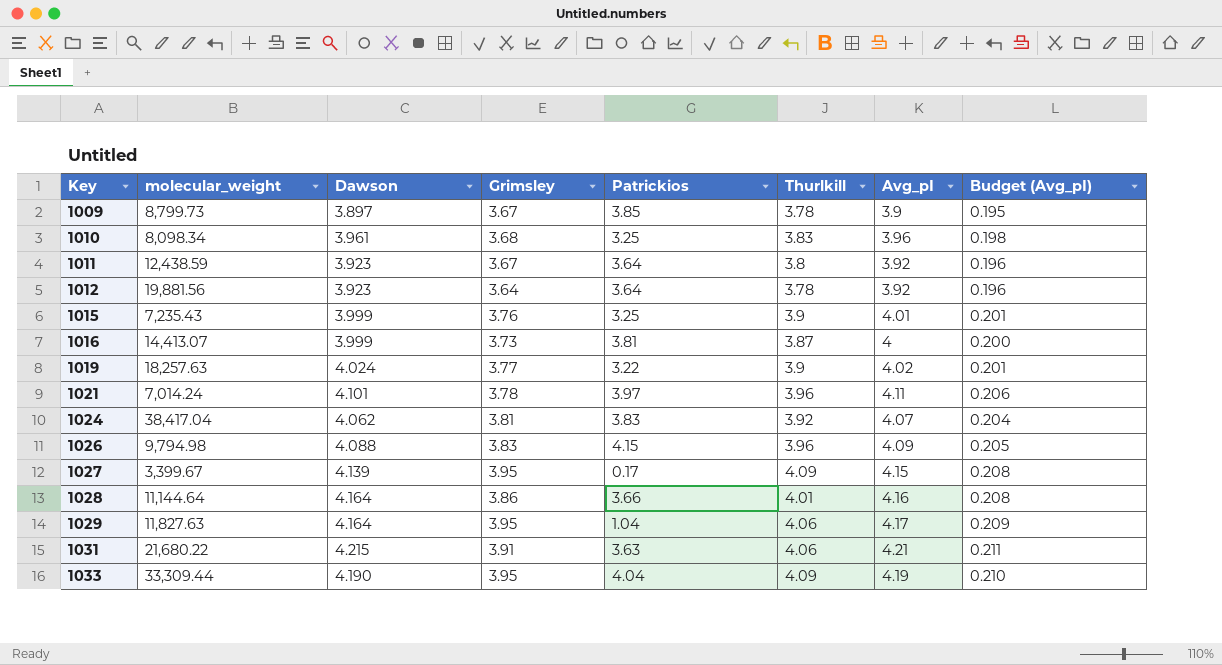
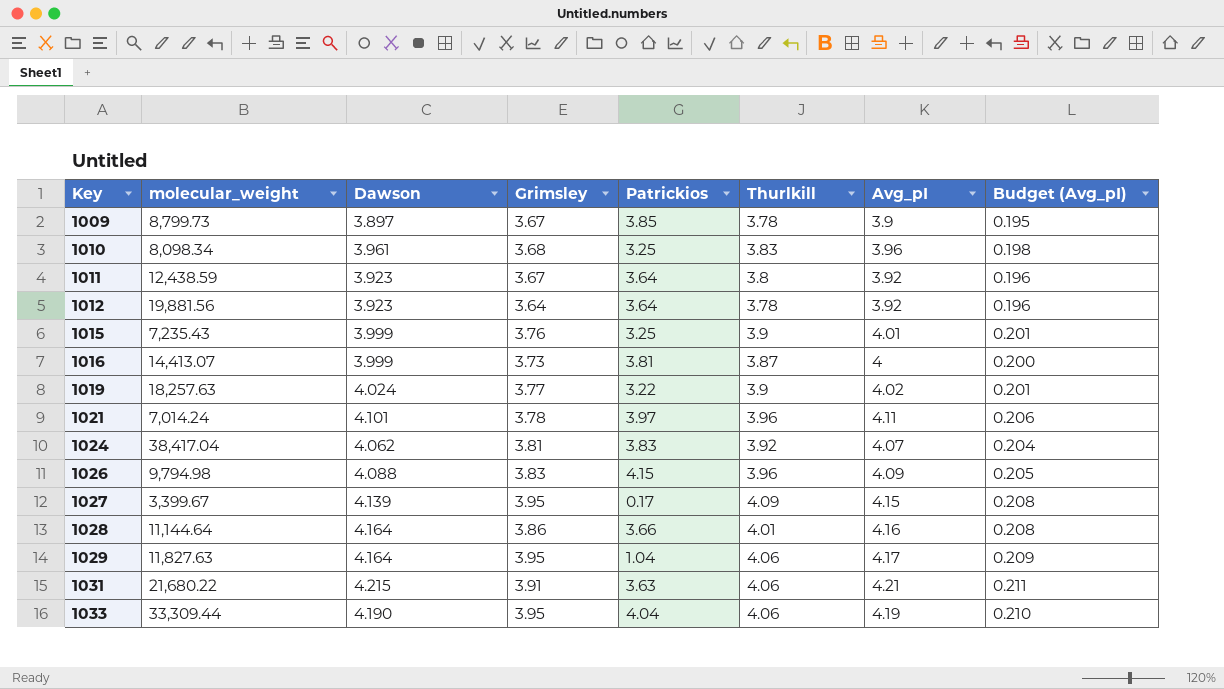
1033 | Thurlkill: 4.09 -> 4.06

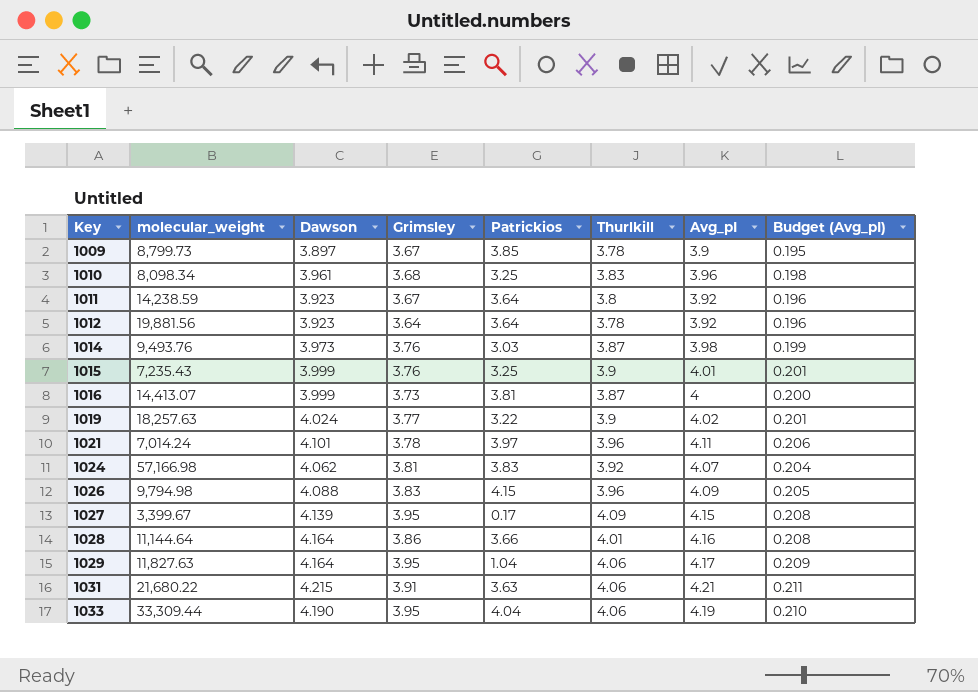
1011 | molecular_weight: 12,438.59 -> 14,238.59
row 1014: none -> 9,493.76 | 3.973 | 3.76 | 3.03 | 3.87 | 3.98 | 0.199
1024 | molecular_weight: 38,417.04 -> 57,166.98

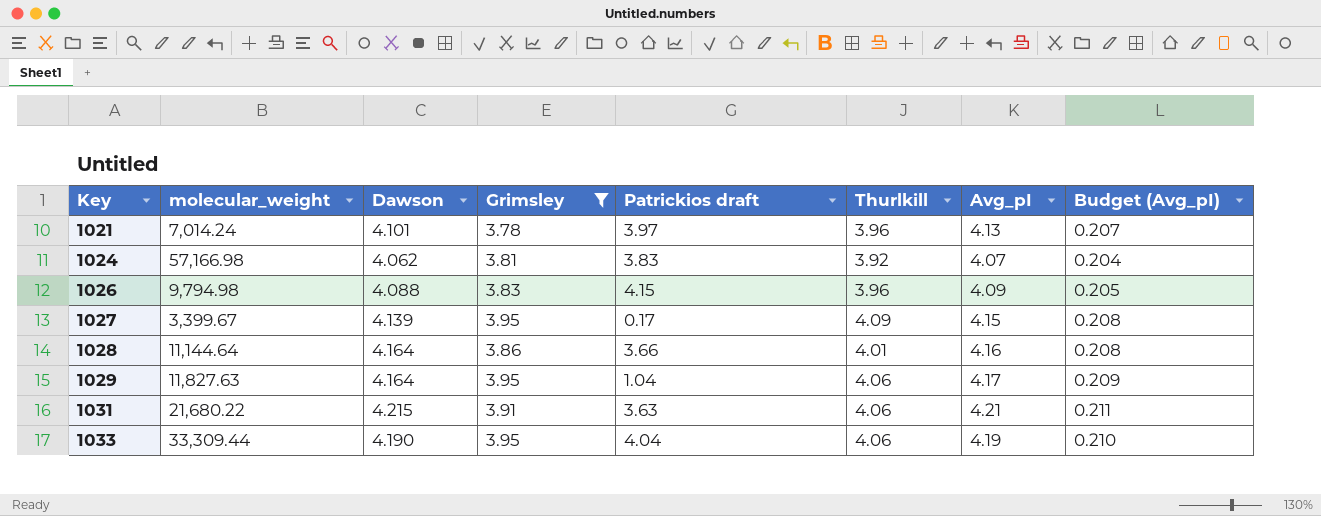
filter: none -> Grimsley >= 3.78
column name: Patrickios -> Patrickios draft
1021 | Avg_pI: 4.11 -> 4.13
1021 | Budget (Avg_pI): 0.206 -> 0.207

